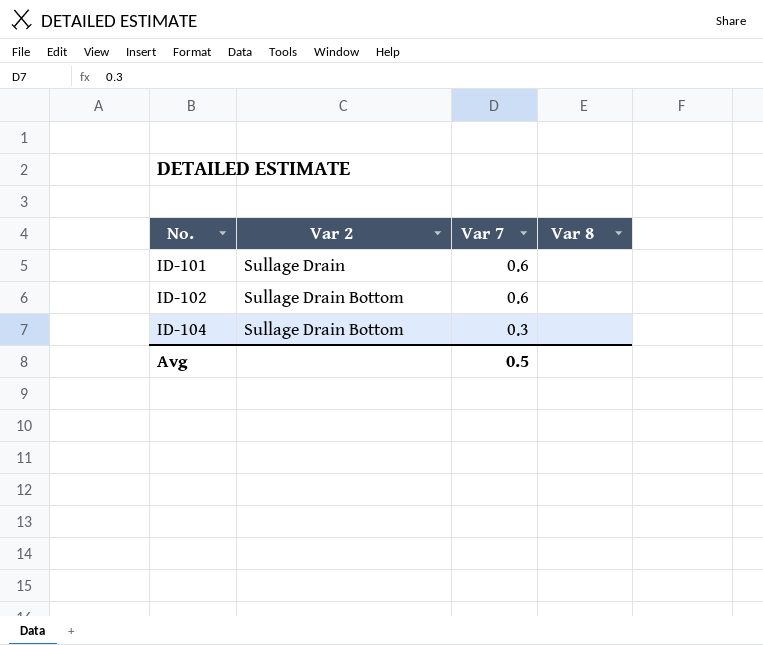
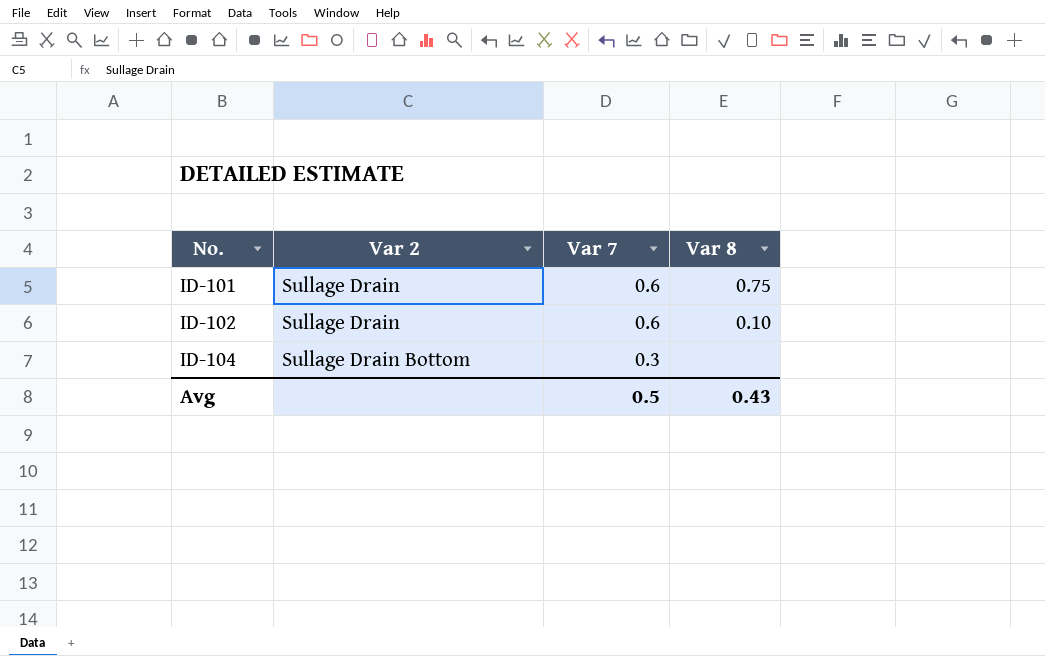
ID-101 | Var 8: none -> 0.75
ID-102 | Var 2: Sullage Drain Bottom -> Sullage Drain
ID-102 | Var 8: none -> 0.10
Avg | Var 8: none -> 0.43

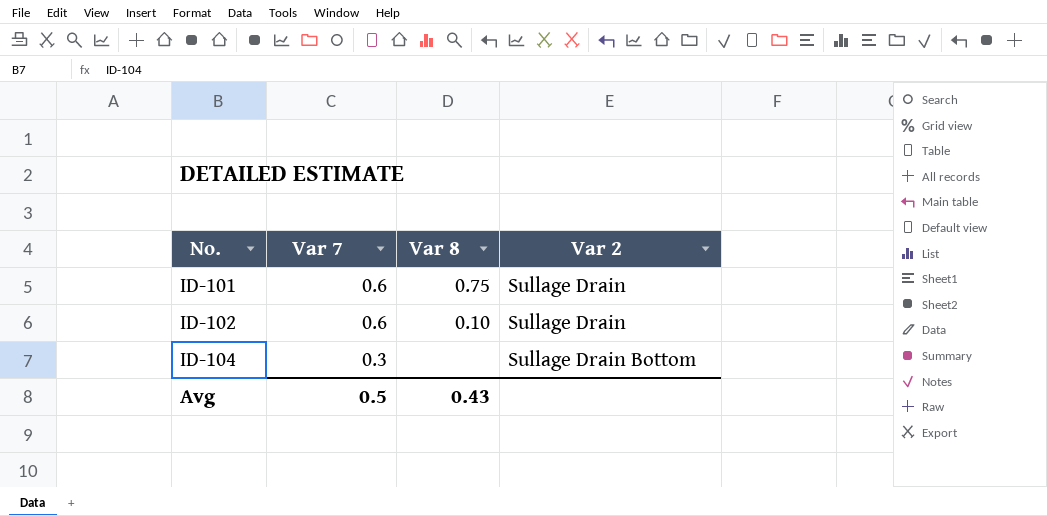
column Var 2 | position: 2 -> 4

